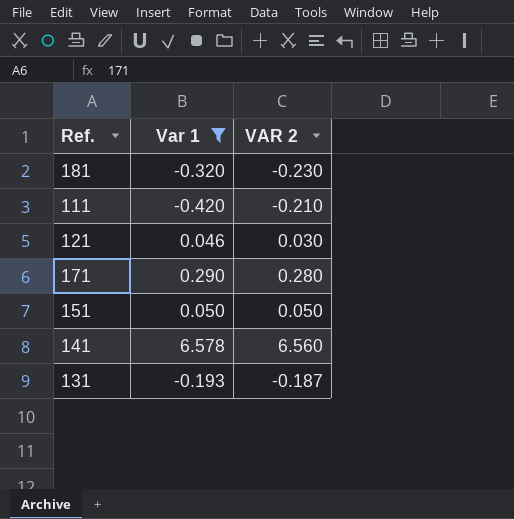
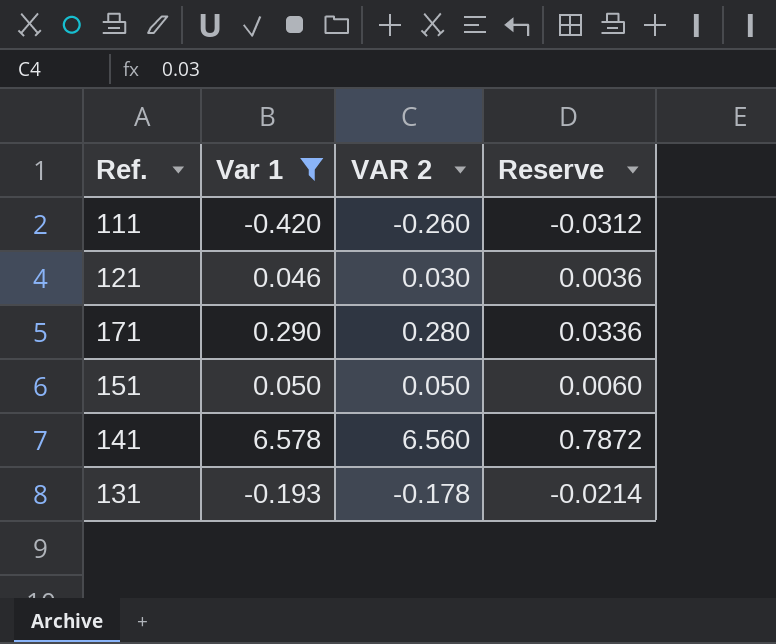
column Reserve | formula: none -> [VAR 2] * 0.12
row 181: -0.320 | -0.230 -> none
111 | VAR 2: -0.210 -> -0.260
131 | VAR 2: -0.187 -> -0.178

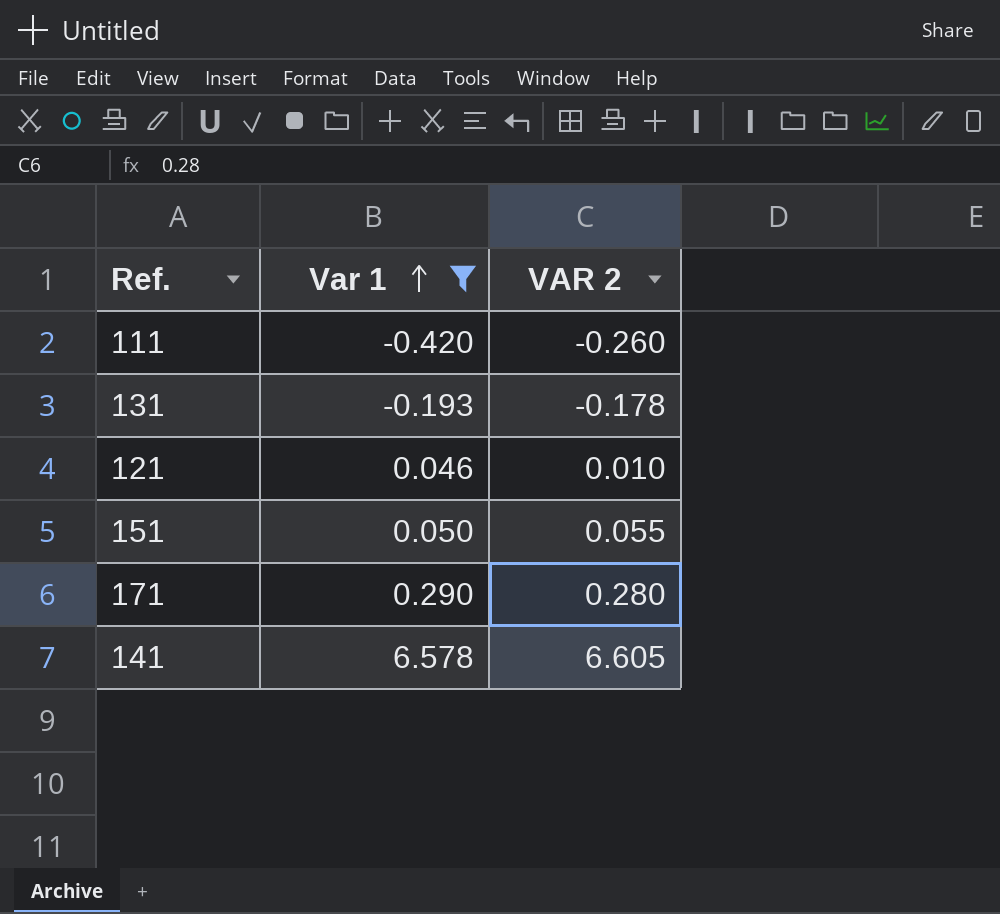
row order: none -> Var 1 ascending
column Reserve | formula: [VAR 2] * 0.12 -> none
121 | VAR 2: 0.030 -> 0.010
151 | VAR 2: 0.050 -> 0.055
141 | VAR 2: 6.560 -> 6.605

